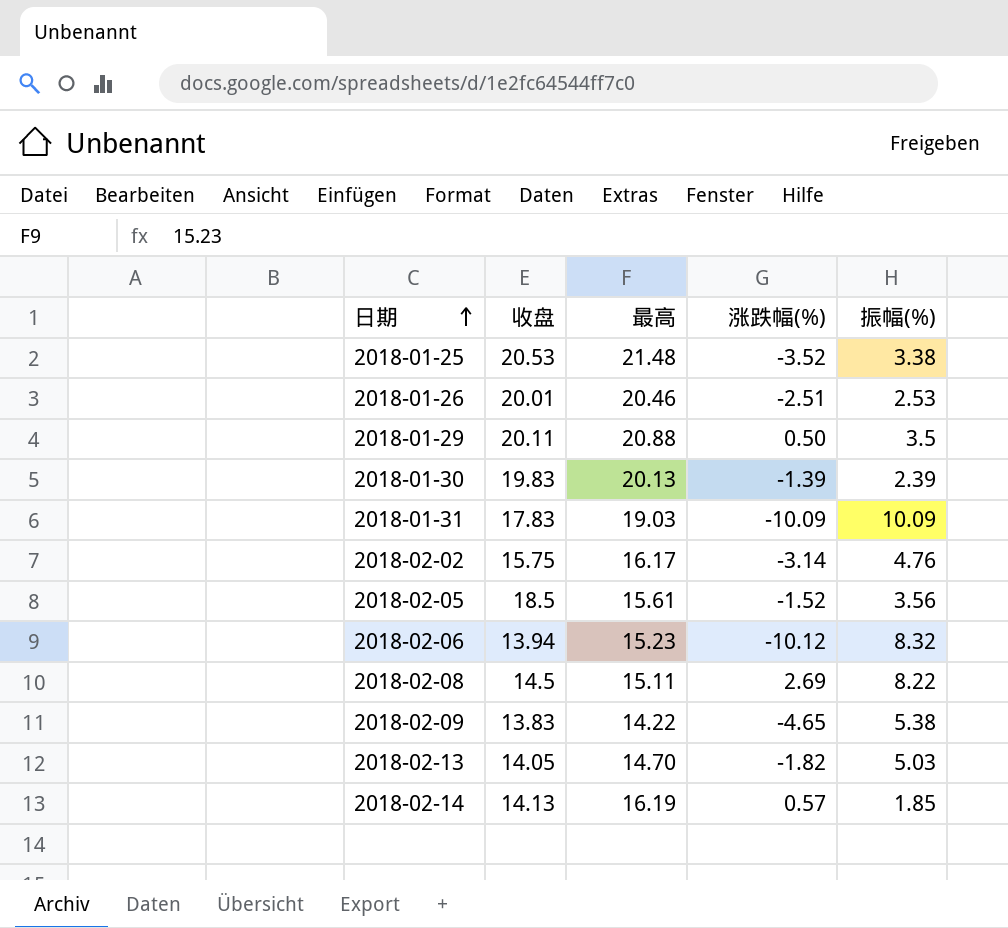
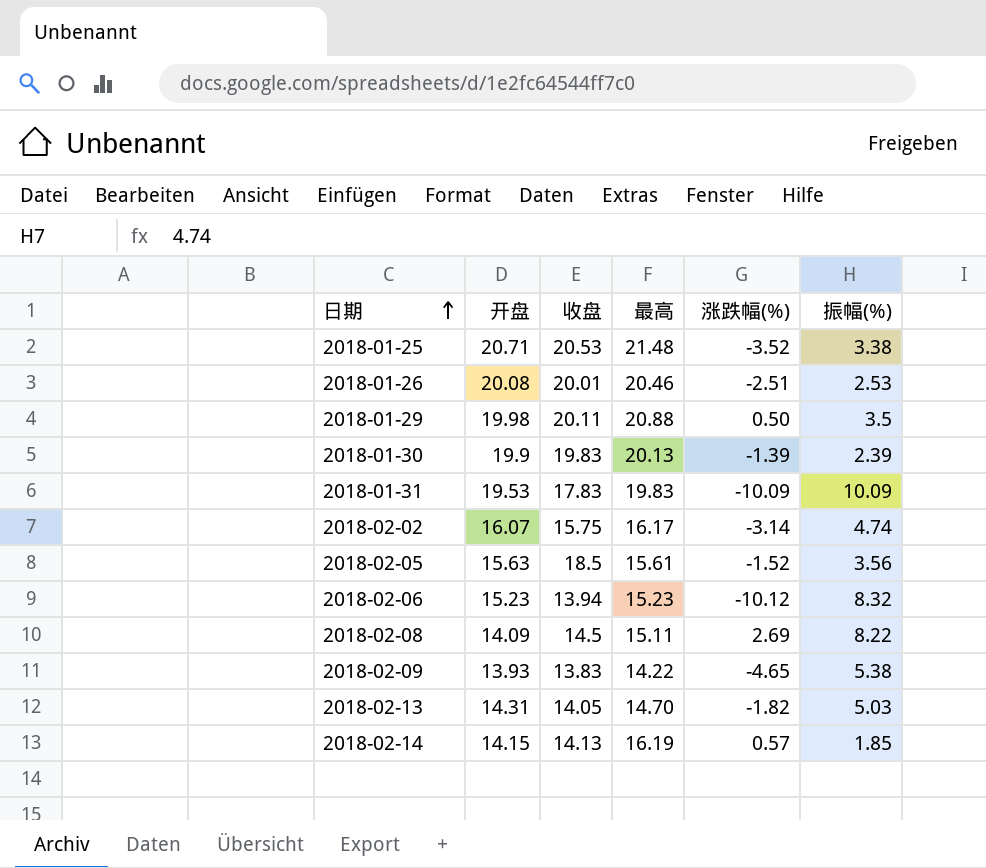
column 开盘 | position: none -> 2
2018-01-31 | 最高: 19.03 -> 19.83
2018-02-02 | 振幅(%): 4.76 -> 4.74

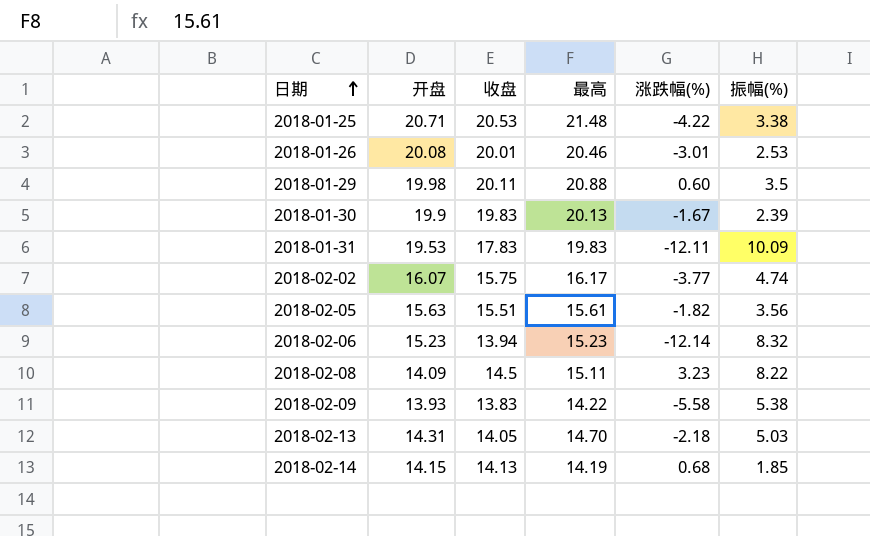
2018-01-25 | 涨跌幅(%): -3.52 -> -4.22
2018-01-26 | 涨跌幅(%): -2.51 -> -3.01
2018-01-29 | 涨跌幅(%): 0.50 -> 0.60
2018-01-30 | 涨跌幅(%): -1.39 -> -1.67
2018-01-31 | 涨跌幅(%): -10.09 -> -12.11
2018-02-02 | 涨跌幅(%): -3.14 -> -3.77
2018-02-05 | 收盘: 18.5 -> 15.51
2018-02-05 | 涨跌幅(%): -1.52 -> -1.82
2018-02-06 | 涨跌幅(%): -10.12 -> -12.14
2018-02-08 | 涨跌幅(%): 2.69 -> 3.23
2018-02-09 | 涨跌幅(%): -4.65 -> -5.58
2018-02-13 | 涨跌幅(%): -1.82 -> -2.18
2018-02-14 | 最高: 16.19 -> 14.19
2018-02-14 | 涨跌幅(%): 0.57 -> 0.68

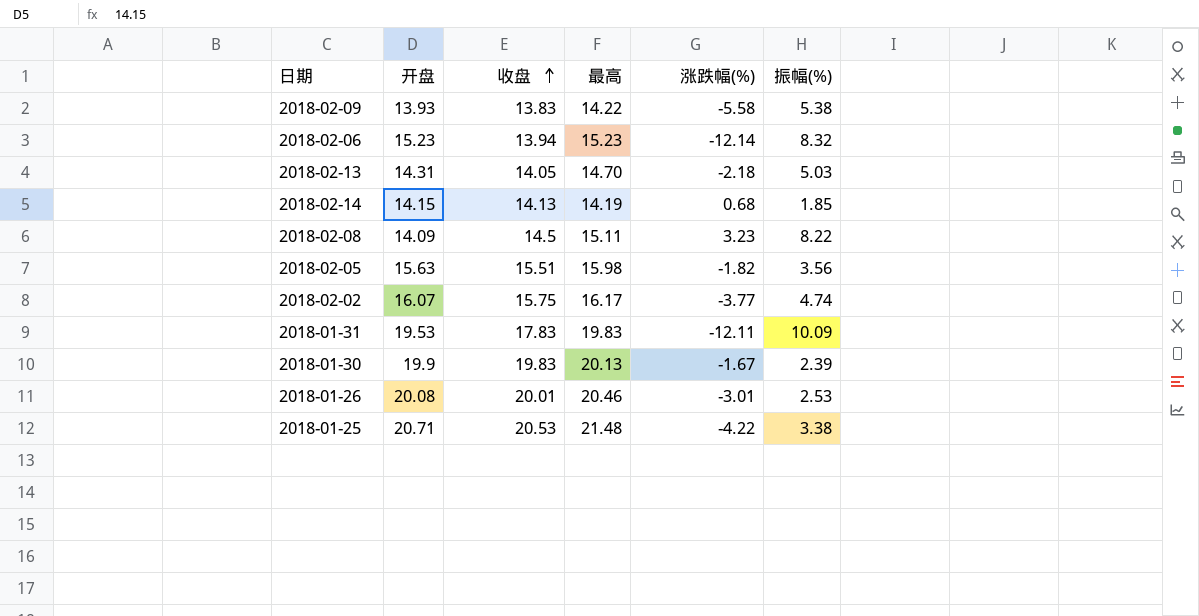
row order: 日期 ascending -> 收盘 ascending
row 2018-01-29: 19.98 | 20.11 | 20.88 | 0.60 | 3.5 -> none
2018-02-05 | 最高: 15.61 -> 15.98

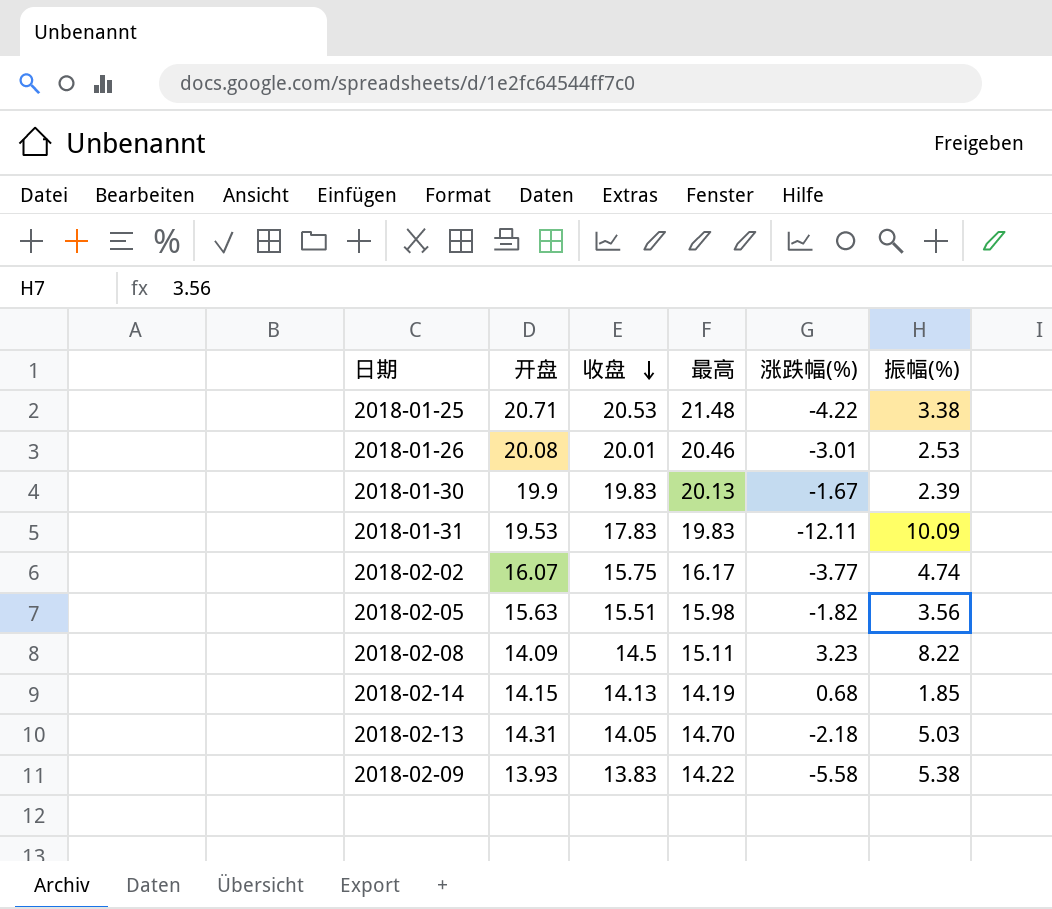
row order: 收盘 ascending -> 收盘 descending
row 2018-02-06: 15.23 | 13.94 | 15.23 | -12.14 | 8.32 -> none

